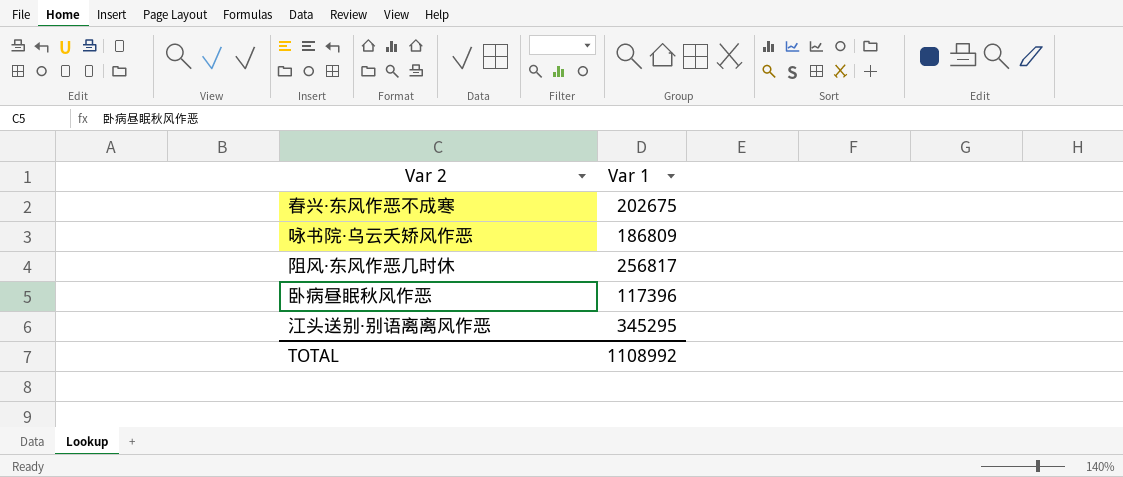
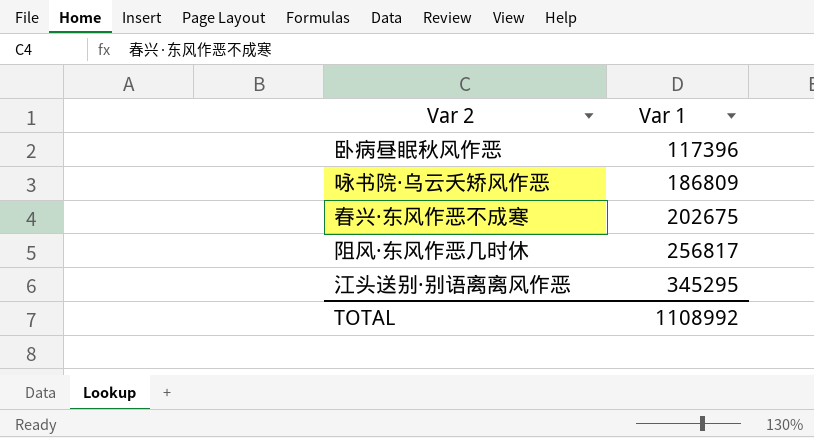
row order: none -> Var 1 ascending

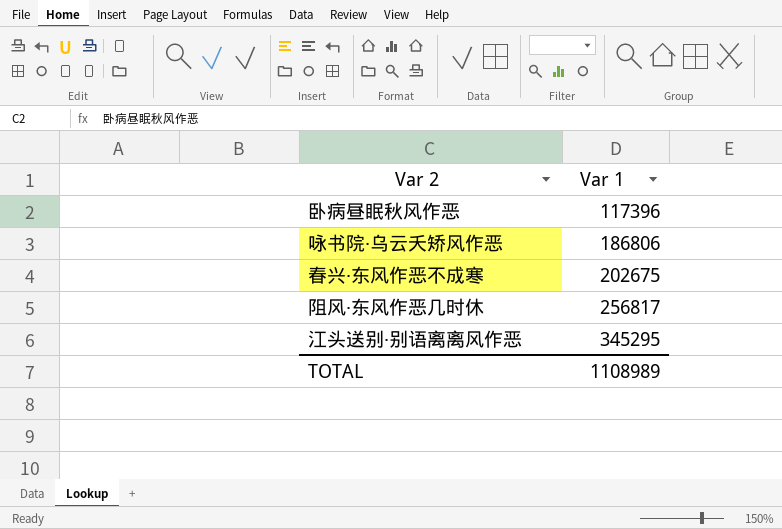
咏书院·乌云夭矫风作恶 | Var 1: 186809 -> 186806
TOTAL | Var 1: 1108992 -> 1108989

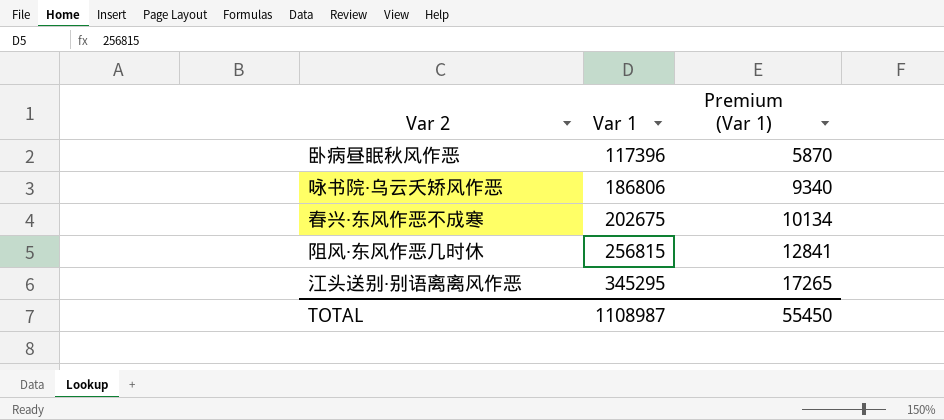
column Premium (Var 1) | formula: none -> [Var 1] * 0.05
阻风·东风作恶几时休 | Var 1: 256817 -> 256815
TOTAL | Var 1: 1108989 -> 1108987

